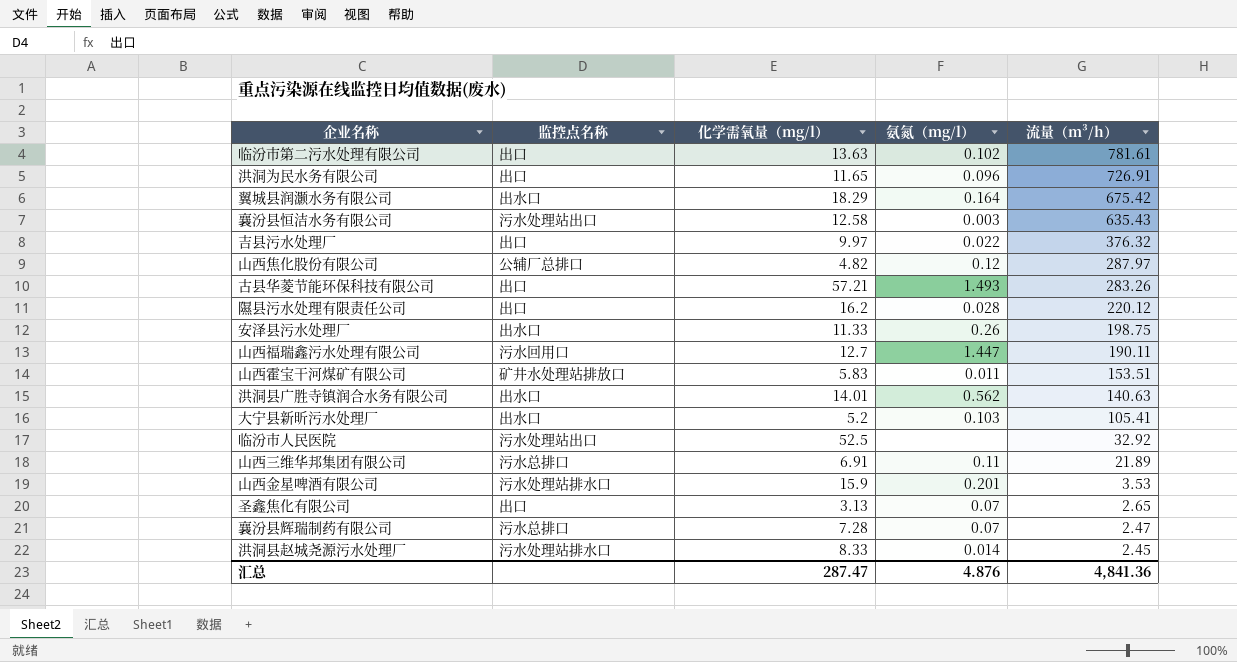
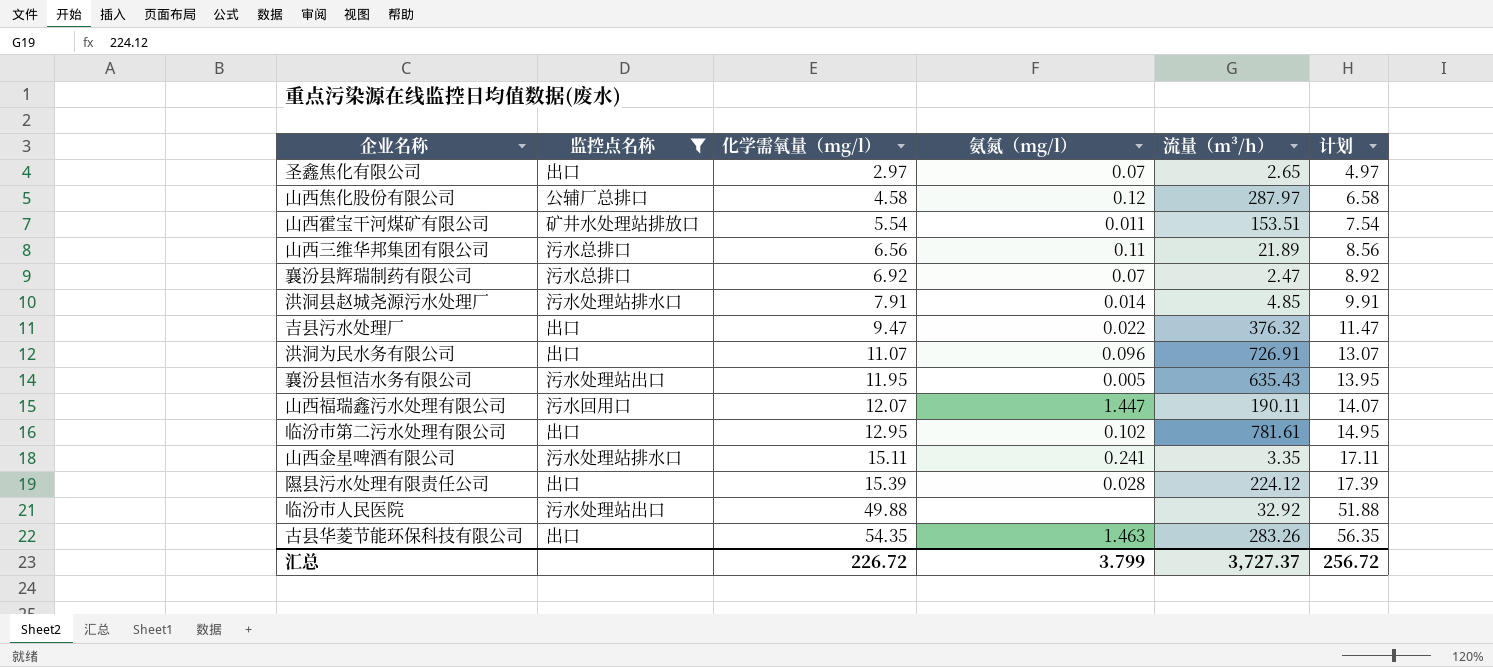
filter: none -> 监控点名称 != 出水口
row order: 流量（m³/h） descending -> 化学需氧量（mg/l） ascending
column 计划 | formula: none -> [化学需氧量（mg/l）] + 2
圣鑫焦化有限公司 | 化学需氧量（mg/l）: 3.13 -> 2.97
山西焦化股份有限公司 | 化学需氧量（mg/l）: 4.82 -> 4.58
山西霍宝干河煤矿有限公司 | 化学需氧量（mg/l）: 5.83 -> 5.54
山西三维华邦集团有限公司 | 化学需氧量（mg/l）: 6.91 -> 6.56
襄汾县辉瑞制药有限公司 | 化学需氧量（mg/l）: 7.28 -> 6.92
洪洞县赵城尧源污水处理厂 | 化学需氧量（mg/l）: 8.33 -> 7.91
洪洞县赵城尧源污水处理厂 | 流量（m³/h）: 2.45 -> 4.85
吉县污水处理厂 | 化学需氧量（mg/l）: 9.97 -> 9.47
洪洞为民水务有限公司 | 化学需氧量（mg/l）: 11.65 -> 11.07
襄汾县恒洁水务有限公司 | 化学需氧量（mg/l）: 12.58 -> 11.95
襄汾县恒洁水务有限公司 | 氨氮（mg/l）: 0.003 -> 0.005
山西福瑞鑫污水处理有限公司 | 化学需氧量（mg/l）: 12.7 -> 12.07
临汾市第二污水处理有限公司 | 化学需氧量（mg/l）: 13.63 -> 12.95
山西金星啤酒有限公司 | 化学需氧量（mg/l）: 15.9 -> 15.11
山西金星啤酒有限公司 | 氨氮（mg/l）: 0.201 -> 0.241
山西金星啤酒有限公司 | 流量（m³/h）: 3.53 -> 3.35
隰县污水处理有限责任公司 | 化学需氧量（mg/l）: 16.2 -> 15.39
隰县污水处理有限责任公司 | 流量（m³/h）: 220.12 -> 224.12
临汾市人民医院 | 化学需氧量（mg/l）: 52.5 -> 49.88
古县华菱节能环保科技有限公司 | 化学需氧量（mg/l）: 57.21 -> 54.35
古县华菱节能环保科技有限公司 | 氨氮（mg/l）: 1.493 -> 1.463
汇总 | 化学需氧量（mg/l）: 287.47 -> 226.72
汇总 | 氨氮（mg/l）: 4.876 -> 3.799
汇总 | 流量（m³/h）: 4,841.36 -> 3,727.37

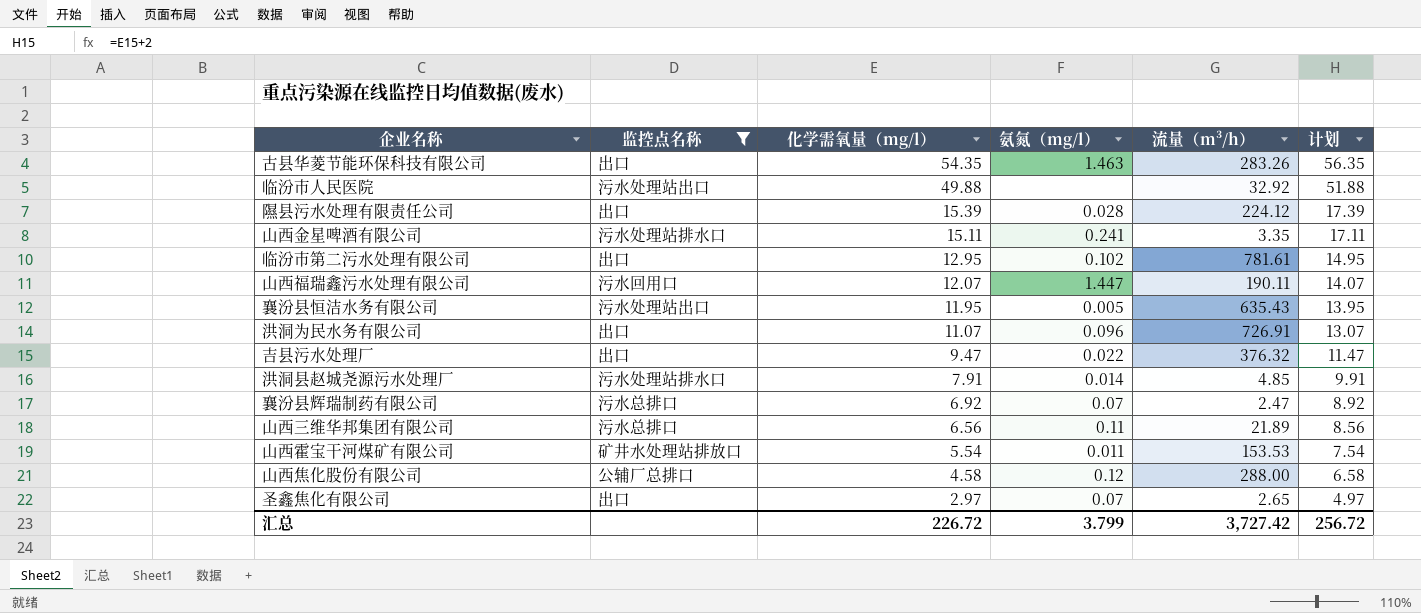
row order: 化学需氧量（mg/l） ascending -> 化学需氧量（mg/l） descending
山西霍宝干河煤矿有限公司 | 流量（m³/h）: 153.51 -> 153.53
山西焦化股份有限公司 | 流量（m³/h）: 287.97 -> 288.00
汇总 | 流量（m³/h）: 3,727.37 -> 3,727.42

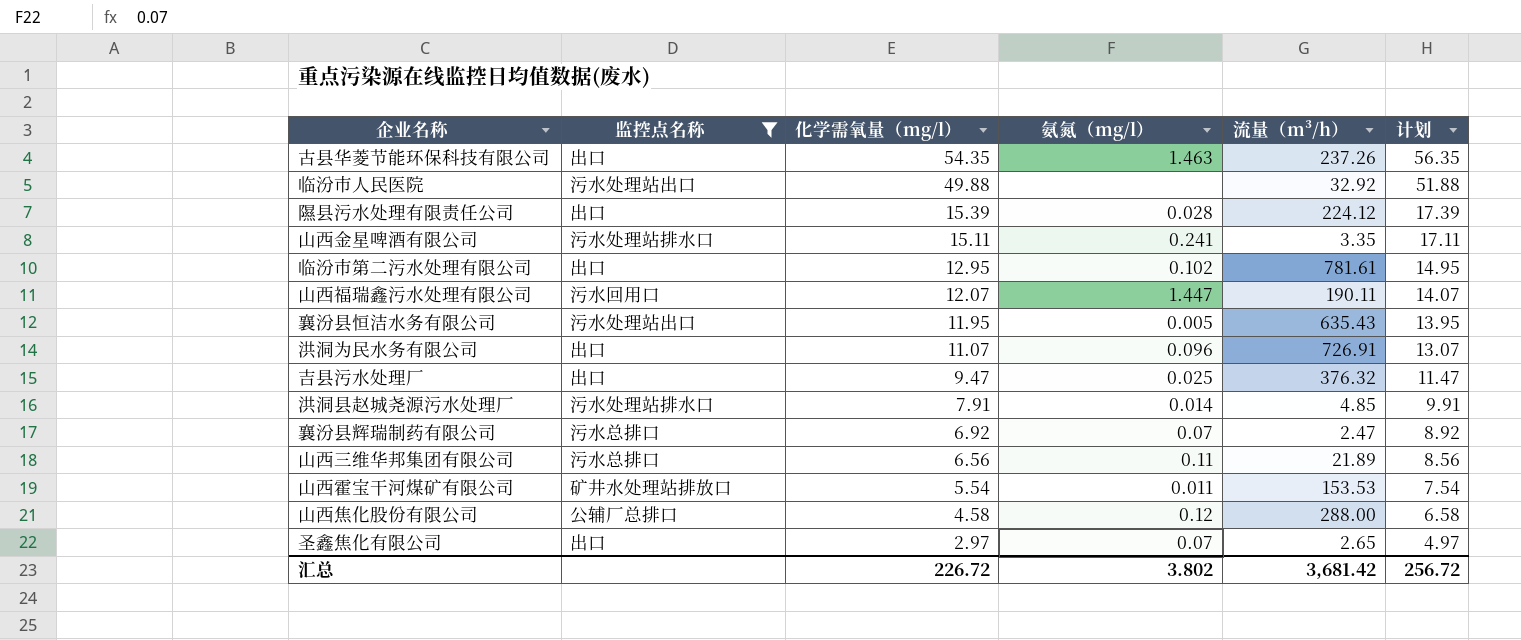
古县华菱节能环保科技有限公司 | 流量（m³/h）: 283.26 -> 237.26
吉县污水处理厂 | 氨氮（mg/l）: 0.022 -> 0.025
汇总 | 氨氮（mg/l）: 3.799 -> 3.802
汇总 | 流量（m³/h）: 3,727.42 -> 3,681.42

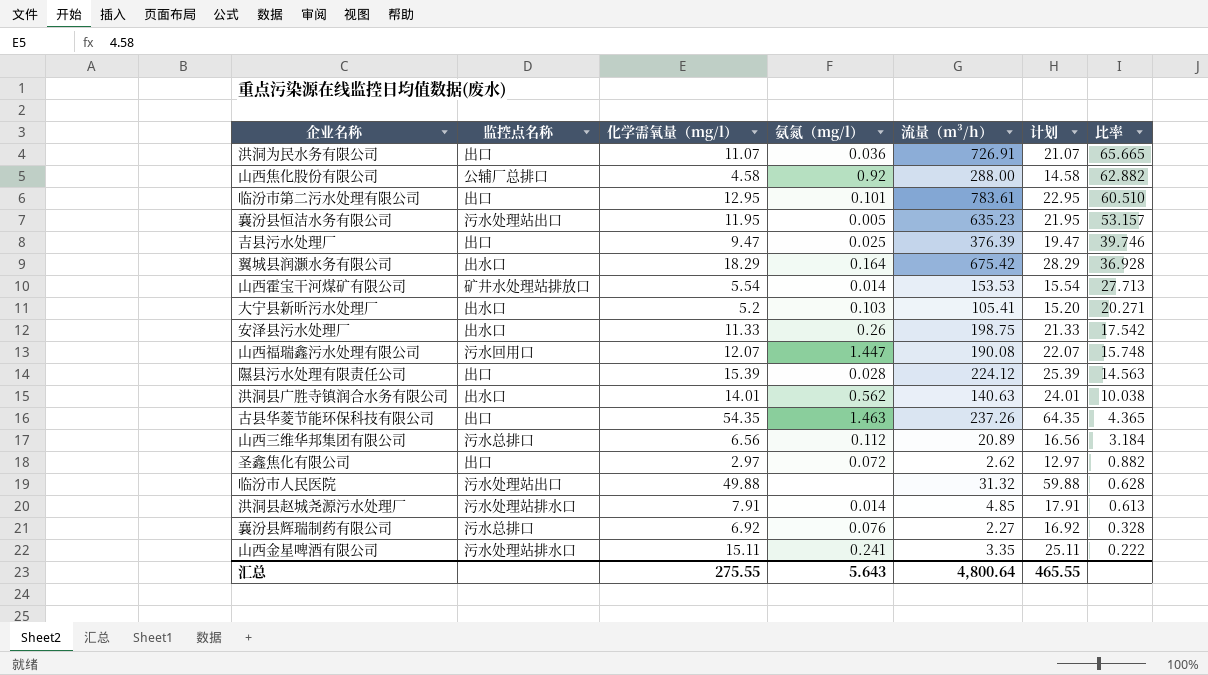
filter: 监控点名称 != 出水口 -> none
row order: 化学需氧量（mg/l） descending -> 比率 descending
column 计划 | formula: [化学需氧量（mg/l）] + 2 -> [化学需氧量（mg/l）] + 10
column 比率 | formula: none -> [流量（m³/h）] / [化学需氧量（mg/l）]
洪洞为民水务有限公司 | 氨氮（mg/l）: 0.096 -> 0.036
山西焦化股份有限公司 | 氨氮（mg/l）: 0.12 -> 0.92
临汾市第二污水处理有限公司 | 氨氮（mg/l）: 0.102 -> 0.101
临汾市第二污水处理有限公司 | 流量（m³/h）: 781.61 -> 783.61
襄汾县恒洁水务有限公司 | 流量（m³/h）: 635.43 -> 635.23
吉县污水处理厂 | 流量（m³/h）: 376.32 -> 376.39
山西霍宝干河煤矿有限公司 | 氨氮（mg/l）: 0.011 -> 0.014
山西福瑞鑫污水处理有限公司 | 流量（m³/h）: 190.11 -> 190.08
山西三维华邦集团有限公司 | 氨氮（mg/l）: 0.11 -> 0.112
山西三维华邦集团有限公司 | 流量（m³/h）: 21.89 -> 20.89
圣鑫焦化有限公司 | 氨氮（mg/l）: 0.07 -> 0.072
圣鑫焦化有限公司 | 流量（m³/h）: 2.65 -> 2.62
临汾市人民医院 | 流量（m³/h）: 32.92 -> 31.32
襄汾县辉瑞制药有限公司 | 氨氮（mg/l）: 0.07 -> 0.076
襄汾县辉瑞制药有限公司 | 流量（m³/h）: 2.47 -> 2.27
汇总 | 化学需氧量（mg/l）: 226.72 -> 275.55
汇总 | 氨氮（mg/l）: 3.802 -> 5.643
汇总 | 流量（m³/h）: 3,681.42 -> 4,800.64
汇总 | 计划: 256.72 -> 465.55

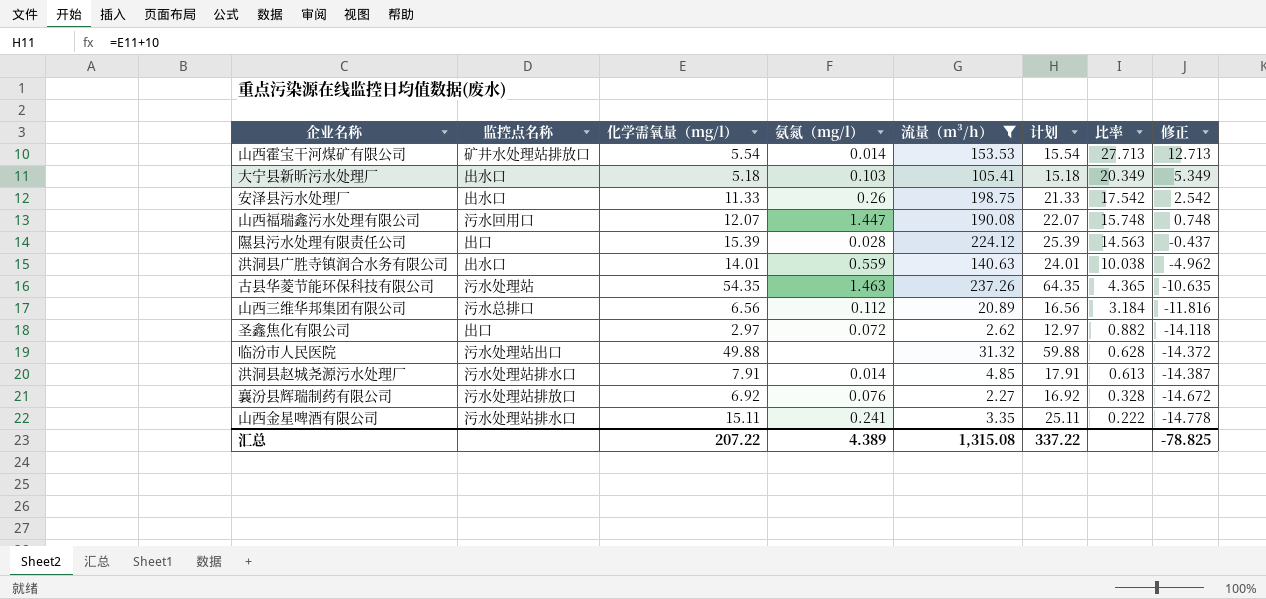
filter: none -> 流量（m³/h） <= 237.26
column 修正 | formula: none -> [比率] - 15
大宁县新昕污水处理厂 | 化学需氧量（mg/l）: 5.2 -> 5.18
大宁县新昕污水处理厂 | 计划: 15.20 -> 15.18
大宁县新昕污水处理厂 | 比率: 20.271 -> 20.349
洪洞县广胜寺镇润合水务有限公司 | 氨氮（mg/l）: 0.562 -> 0.559
古县华菱节能环保科技有限公司 | 监控点名称: 出口 -> 污水处理站
襄汾县辉瑞制药有限公司 | 监控点名称: 污水总排口 -> 污水处理站排放口
汇总 | 化学需氧量（mg/l）: 275.55 -> 207.22
汇总 | 氨氮（mg/l）: 5.643 -> 4.389
汇总 | 流量（m³/h）: 4,800.64 -> 1,315.08
汇总 | 计划: 465.55 -> 337.22

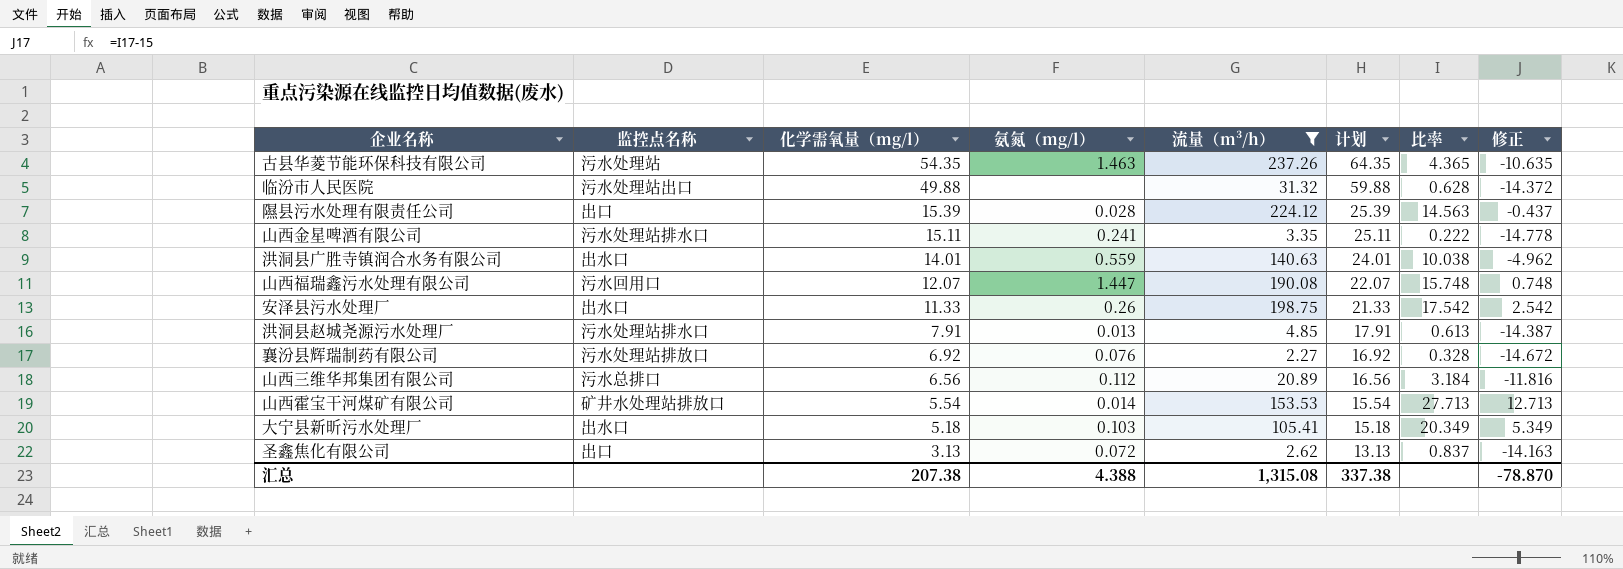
row order: 比率 descending -> 化学需氧量（mg/l） descending
洪洞县赵城尧源污水处理厂 | 氨氮（mg/l）: 0.014 -> 0.013
圣鑫焦化有限公司 | 化学需氧量（mg/l）: 2.97 -> 3.13
圣鑫焦化有限公司 | 计划: 12.97 -> 13.13
圣鑫焦化有限公司 | 比率: 0.882 -> 0.837
圣鑫焦化有限公司 | 修正: -14.118 -> -14.163
汇总 | 化学需氧量（mg/l）: 207.22 -> 207.38
汇总 | 氨氮（mg/l）: 4.389 -> 4.388
汇总 | 计划: 337.22 -> 337.38
汇总 | 修正: -78.825 -> -78.870

